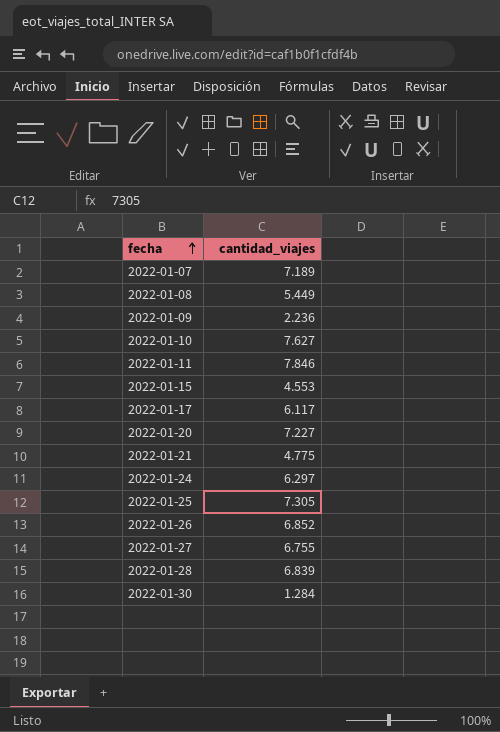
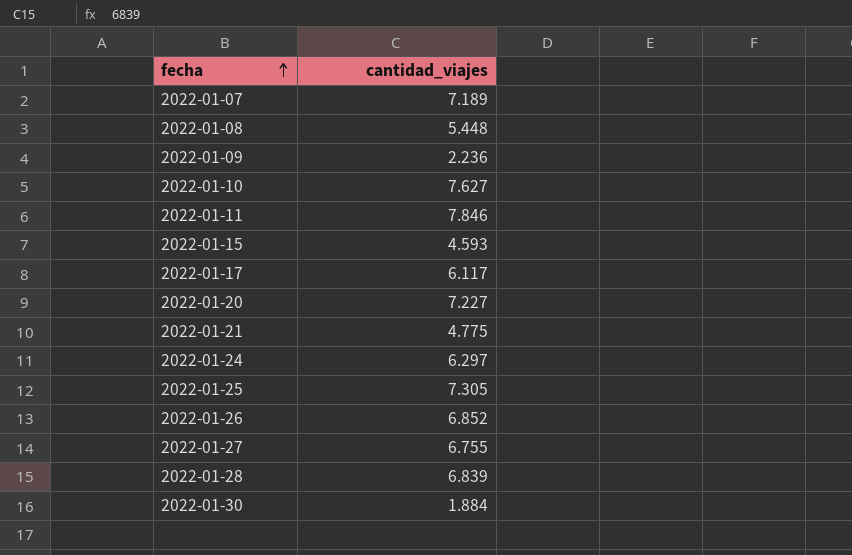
2022-01-08 | cantidad_viajes: 5.449 -> 5.448
2022-01-15 | cantidad_viajes: 4.553 -> 4.593
2022-01-30 | cantidad_viajes: 1.284 -> 1.884

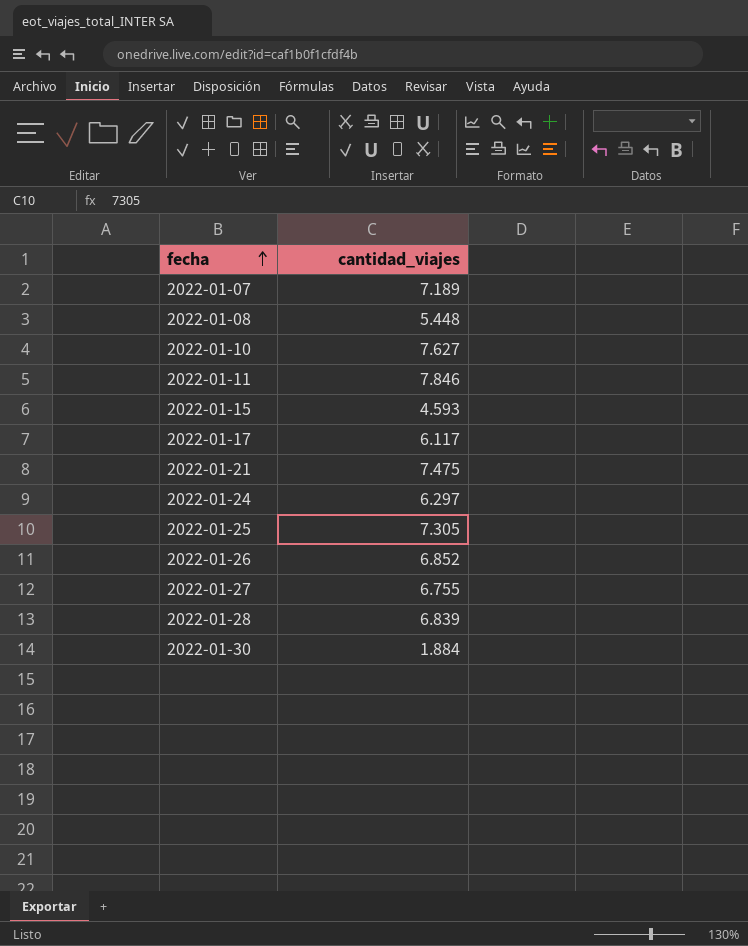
row 2022-01-09: 2.236 -> none
row 2022-01-20: 7.227 -> none
2022-01-21 | cantidad_viajes: 4.775 -> 7.475

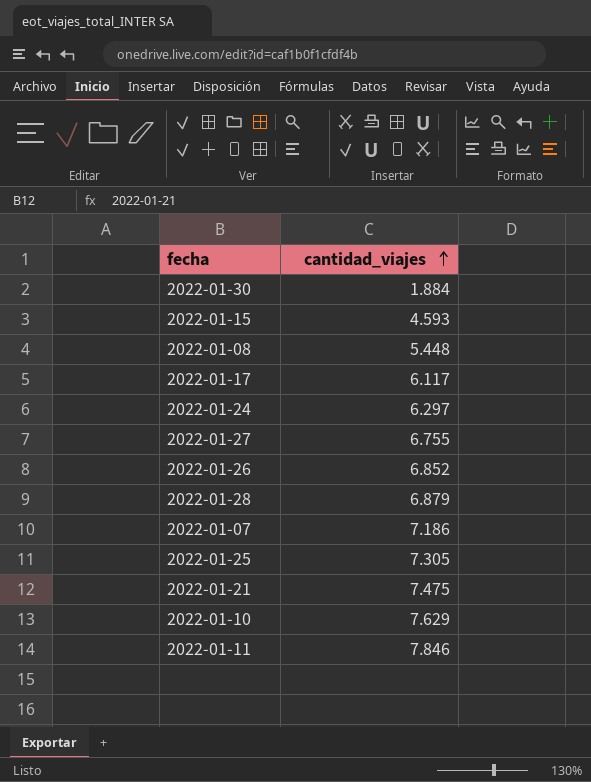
row order: fecha ascending -> cantidad_viajes ascending
2022-01-28 | cantidad_viajes: 6.839 -> 6.879
2022-01-07 | cantidad_viajes: 7.189 -> 7.186
2022-01-10 | cantidad_viajes: 7.627 -> 7.629

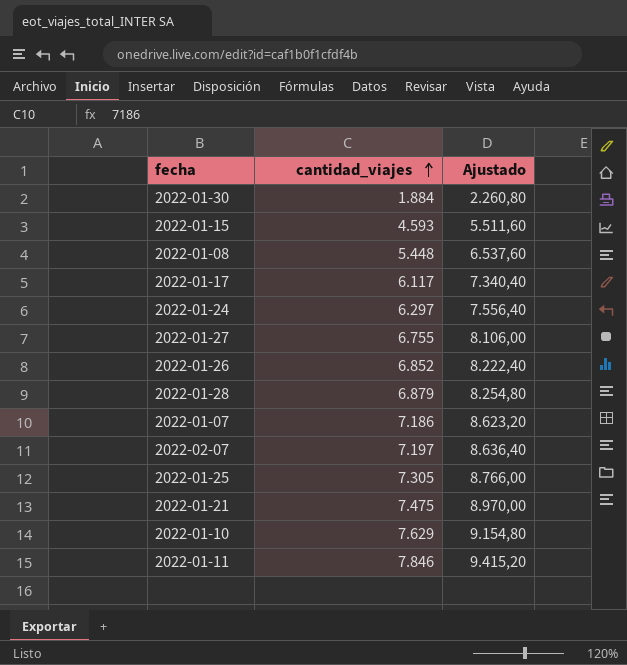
column Ajustado | formula: none -> [cantidad_viajes] * 1,2
row 2022-02-07: none -> 7.197 | 8.636,40

